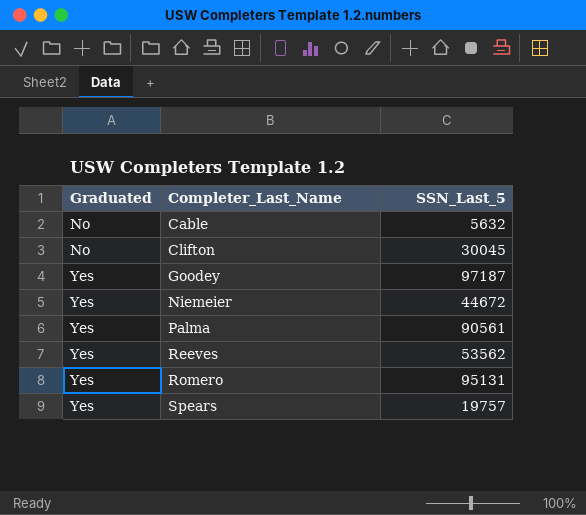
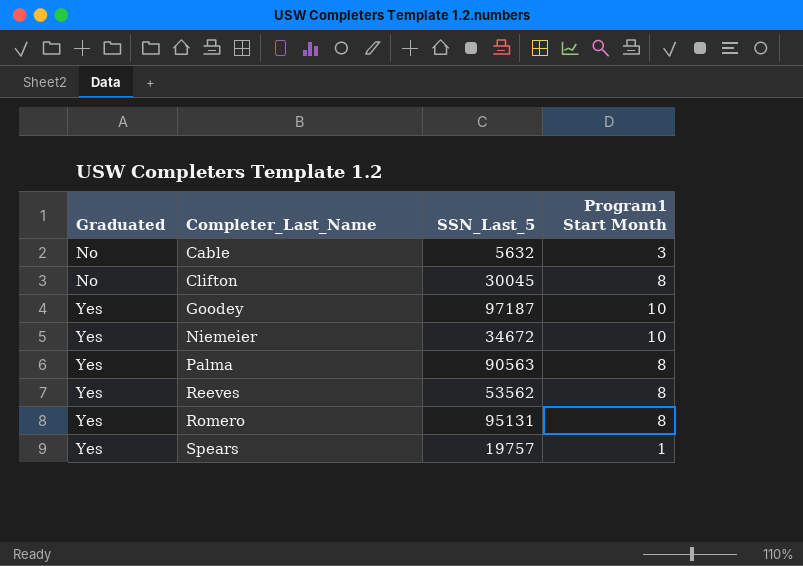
column Program1 Start Month | position: none -> 4
Niemeier | SSN_Last_5: 44672 -> 34672
Palma | SSN_Last_5: 90561 -> 90563

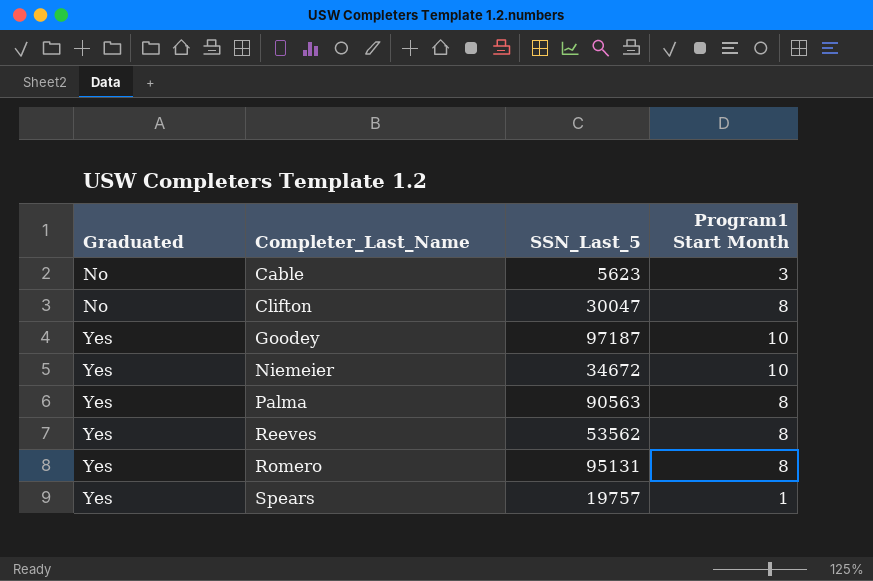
Cable | SSN_Last_5: 5632 -> 5623
Clifton | SSN_Last_5: 30045 -> 30047

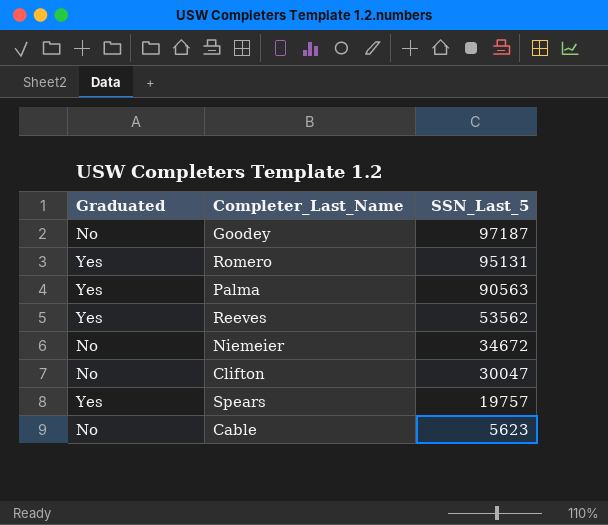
row order: Graduated ascending -> SSN_Last_5 descending
column Program1 Start Month | position: 4 -> none
Goodey | Graduated: Yes -> No
Niemeier | Graduated: Yes -> No

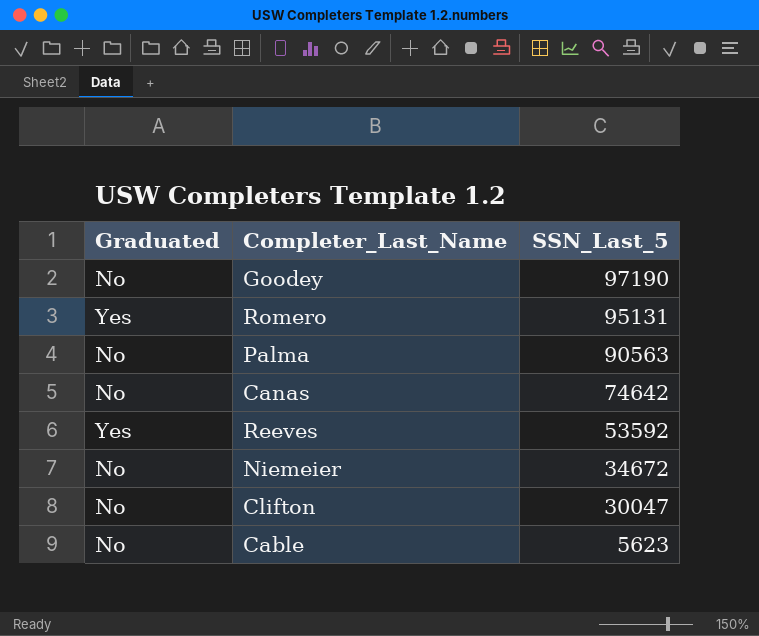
row Spears: Yes | 19757 -> none
Goodey | SSN_Last_5: 97187 -> 97190
Palma | Graduated: Yes -> No
row Canas: none -> No | 74642
Reeves | SSN_Last_5: 53562 -> 53592

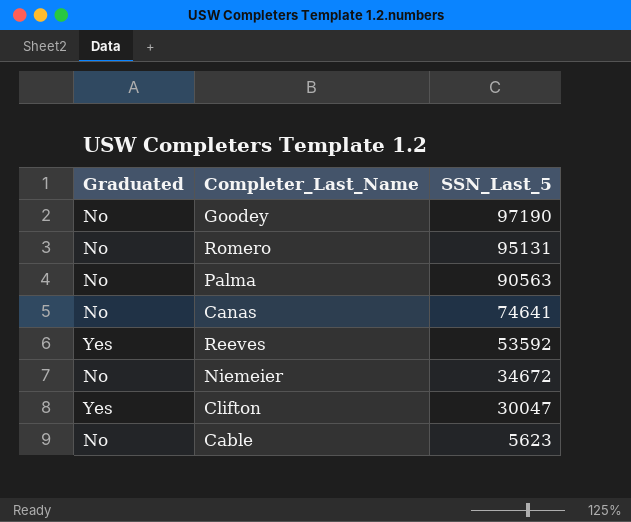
Romero | Graduated: Yes -> No
Canas | SSN_Last_5: 74642 -> 74641
Clifton | Graduated: No -> Yes

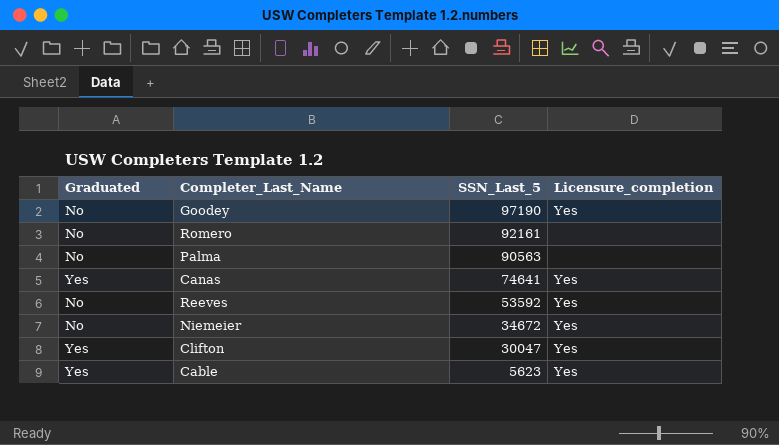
column Licensure_completion | position: none -> 4
Romero | SSN_Last_5: 95131 -> 92161
Canas | Graduated: No -> Yes
Reeves | Graduated: Yes -> No
Cable | Graduated: No -> Yes

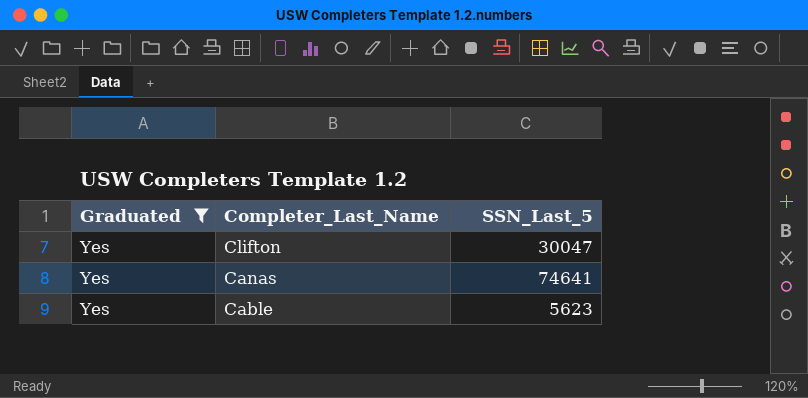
filter: none -> Graduated = Yes
row order: SSN_Last_5 descending -> Completer_Last_Name descending
column Licensure_completion | position: 4 -> none

